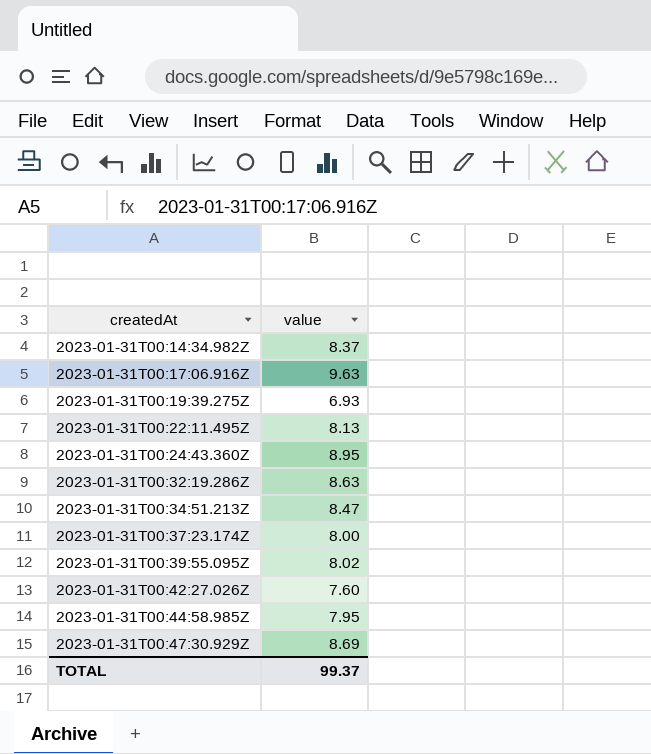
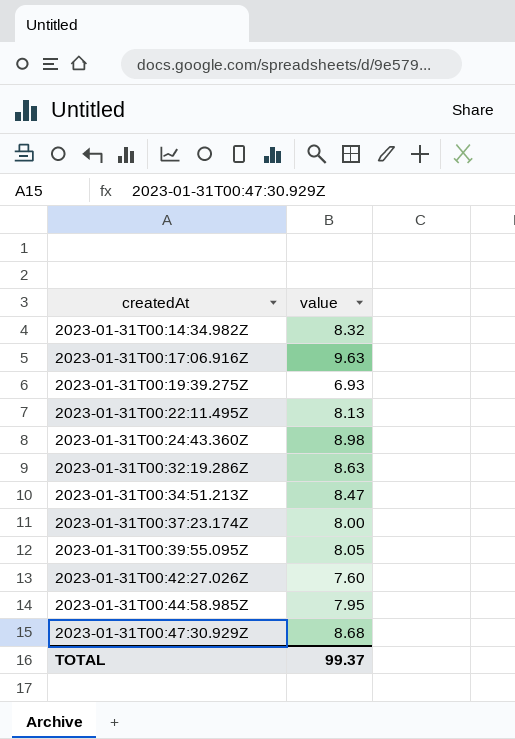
2023-01-31T00:14:34.982Z | value: 8.37 -> 8.32
2023-01-31T00:24:43.360Z | value: 8.95 -> 8.98
2023-01-31T00:39:55.095Z | value: 8.02 -> 8.05
2023-01-31T00:47:30.929Z | value: 8.69 -> 8.68

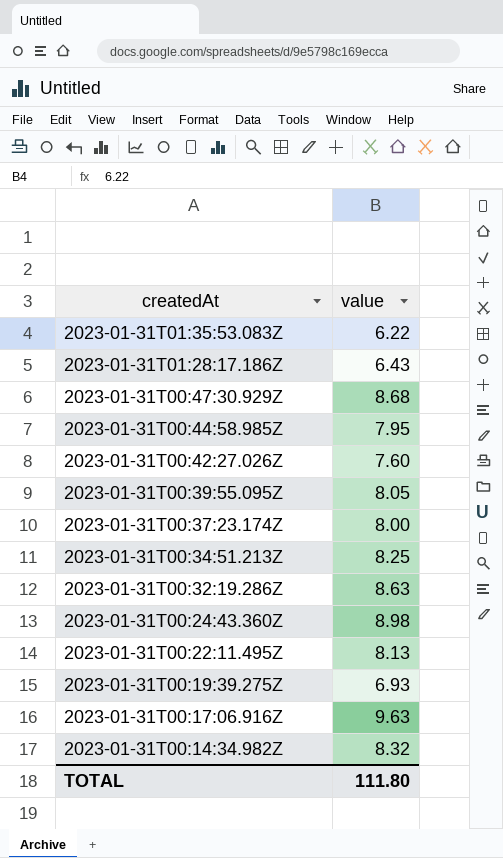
row order: createdAt ascending -> createdAt descending
row 2023-01-31T01:35:53.083Z: none -> 6.22
row 2023-01-31T01:28:17.186Z: none -> 6.43
2023-01-31T00:34:51.213Z | value: 8.47 -> 8.25
TOTAL | value: 99.37 -> 111.80

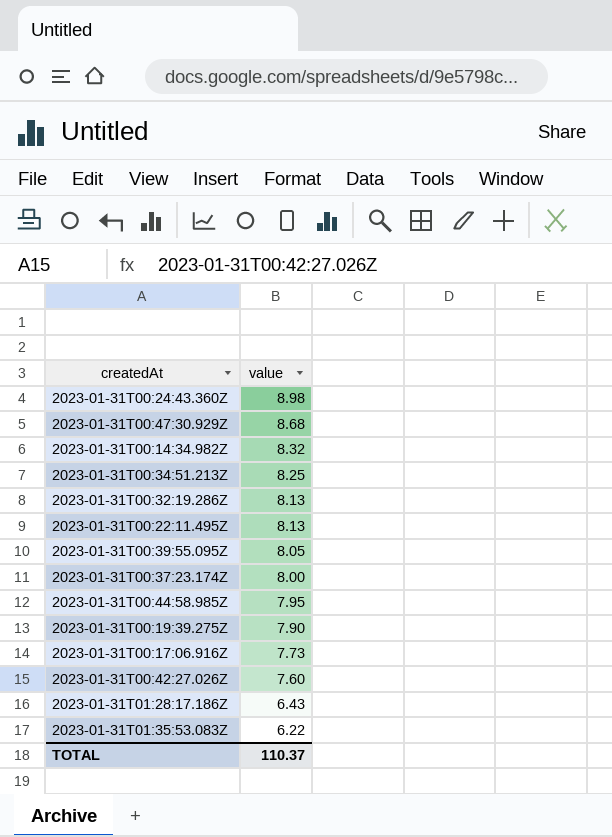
row order: createdAt descending -> value descending
2023-01-31T00:32:19.286Z | value: 8.63 -> 8.13
2023-01-31T00:19:39.275Z | value: 6.93 -> 7.90
2023-01-31T00:17:06.916Z | value: 9.63 -> 7.73
TOTAL | value: 111.80 -> 110.37

